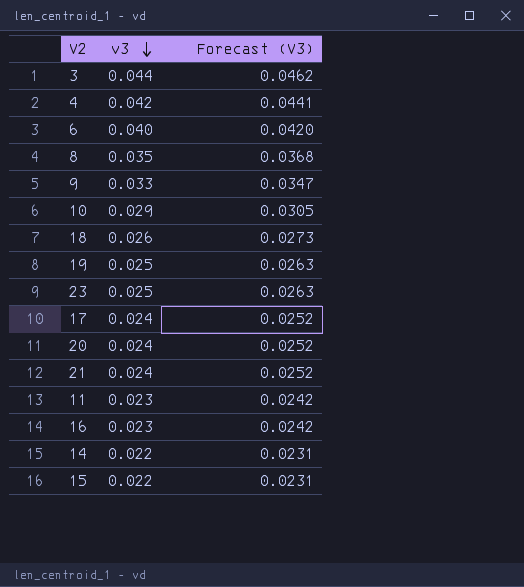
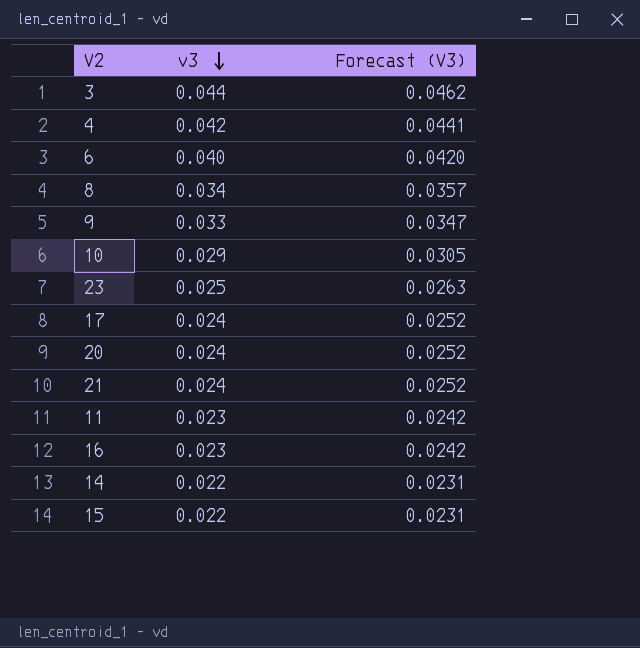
row 18: 0.026 | 0.0273 -> none
row 19: 0.025 | 0.0263 -> none
8 | v3: 0.035 -> 0.034
8 | Forecast (V3): 0.0368 -> 0.0357

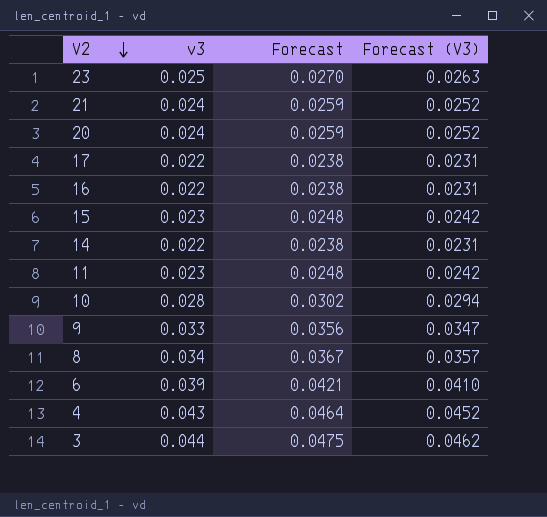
row order: v3 descending -> V2 descending
column Forecast | formula: none -> [v3] * 1.08
17 | v3: 0.024 -> 0.022
17 | Forecast (V3): 0.0252 -> 0.0231
16 | v3: 0.023 -> 0.022
16 | Forecast (V3): 0.0242 -> 0.0231
15 | v3: 0.022 -> 0.023
15 | Forecast (V3): 0.0231 -> 0.0242
10 | v3: 0.029 -> 0.028
10 | Forecast (V3): 0.0305 -> 0.0294
6 | v3: 0.040 -> 0.039
6 | Forecast (V3): 0.0420 -> 0.0410
4 | v3: 0.042 -> 0.043
4 | Forecast (V3): 0.0441 -> 0.0452

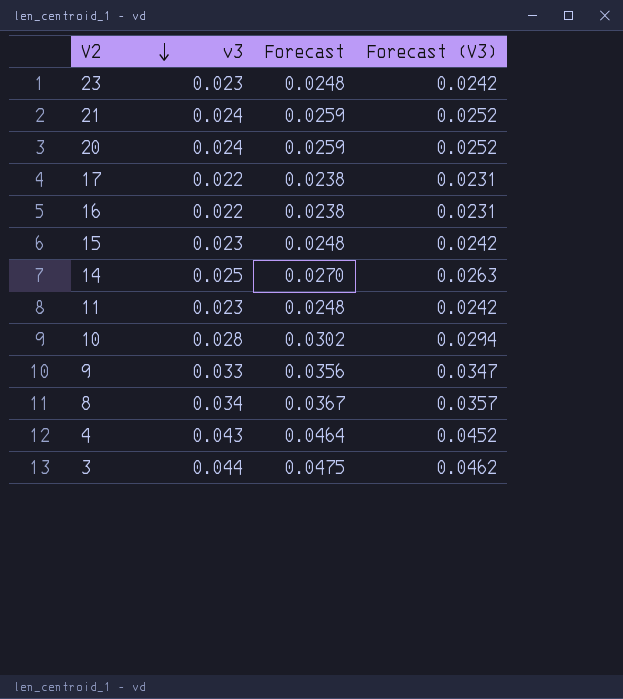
row 6: 0.039 | 0.0421 | 0.0410 -> none
23 | v3: 0.025 -> 0.023
23 | Forecast: 0.0270 -> 0.0248
23 | Forecast (V3): 0.0263 -> 0.0242
14 | v3: 0.022 -> 0.025
14 | Forecast: 0.0238 -> 0.0270
14 | Forecast (V3): 0.0231 -> 0.0263

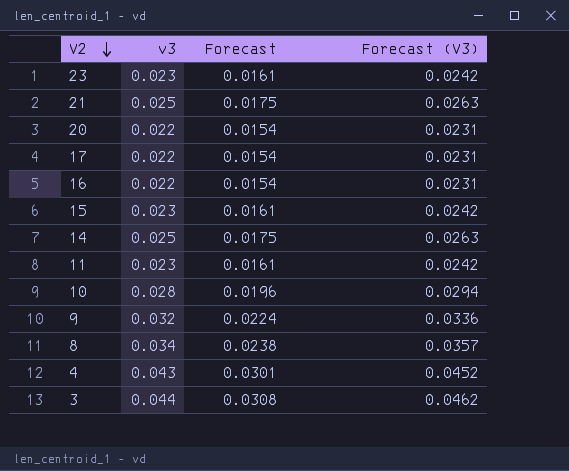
column Forecast | formula: [v3] * 1.08 -> [v3] * 0.7
21 | v3: 0.024 -> 0.025
21 | Forecast (V3): 0.0252 -> 0.0263
20 | v3: 0.024 -> 0.022
20 | Forecast (V3): 0.0252 -> 0.0231
9 | v3: 0.033 -> 0.032
9 | Forecast (V3): 0.0347 -> 0.0336

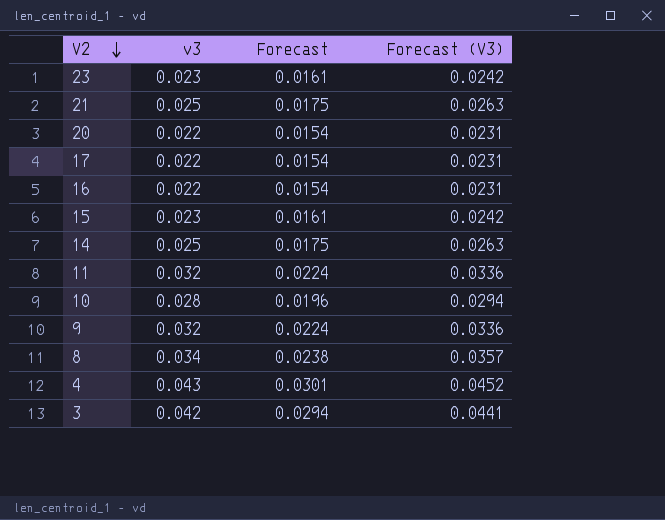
11 | v3: 0.023 -> 0.032
11 | Forecast: 0.0161 -> 0.0224
11 | Forecast (V3): 0.0242 -> 0.0336
3 | v3: 0.044 -> 0.042
3 | Forecast: 0.0308 -> 0.0294
3 | Forecast (V3): 0.0462 -> 0.0441

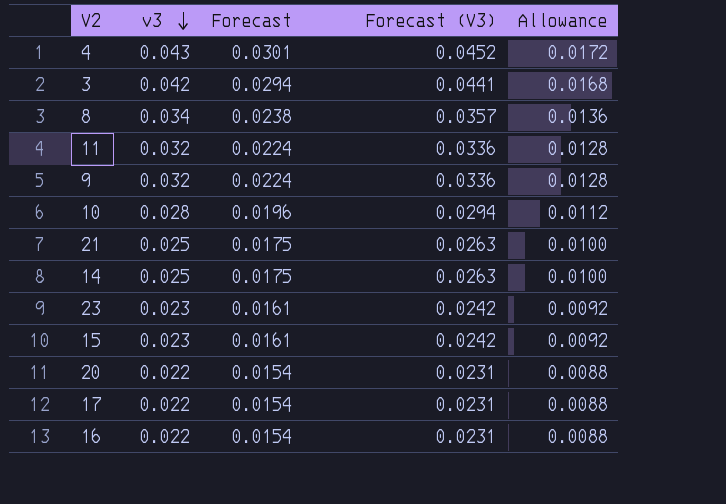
row order: V2 descending -> v3 descending
column Allowance | formula: none -> [v3] * 0.4

